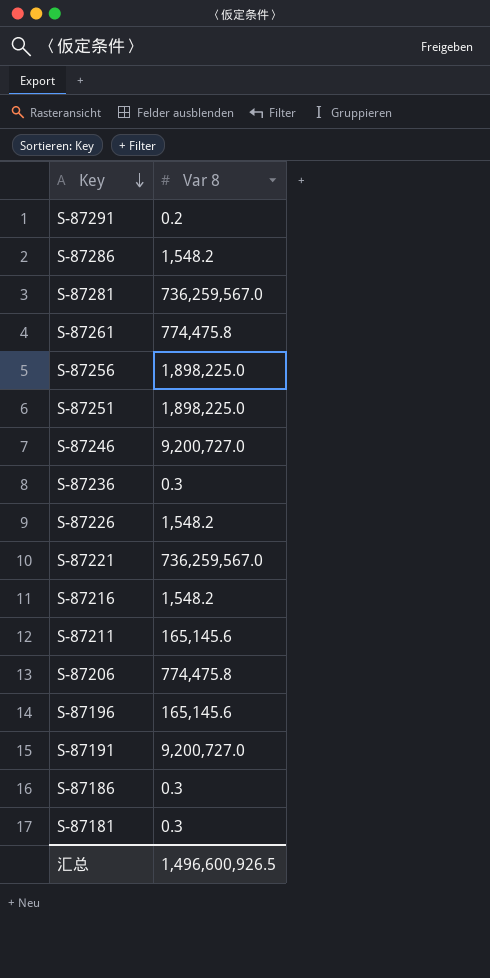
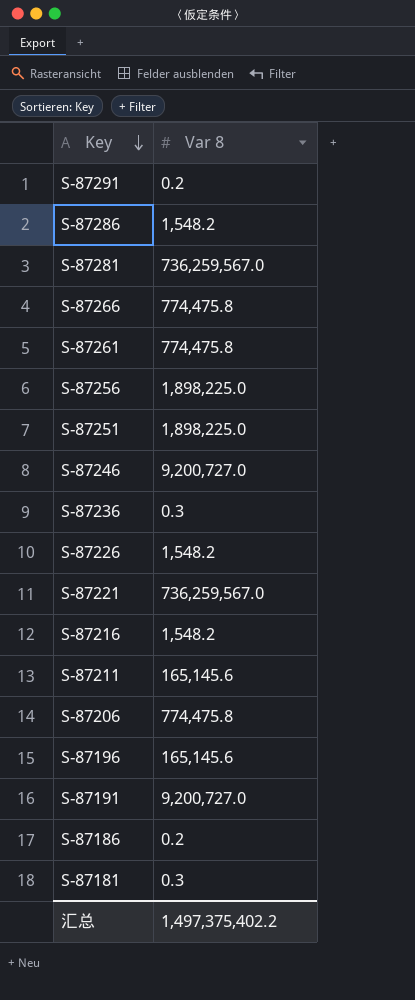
row S-87266: none -> 774,475.8
S-87186 | Var 8: 0.3 -> 0.2
汇总 | Var 8: 1,496,600,926.5 -> 1,497,375,402.2

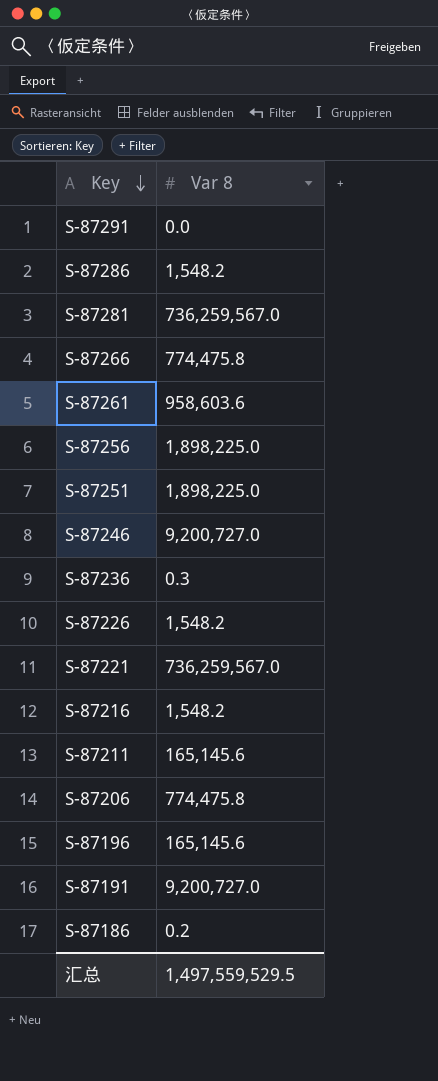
row S-87181: 0.3 -> none
S-87291 | Var 8: 0.2 -> 0.0
S-87261 | Var 8: 774,475.8 -> 958,603.6
汇总 | Var 8: 1,497,375,402.2 -> 1,497,559,529.5

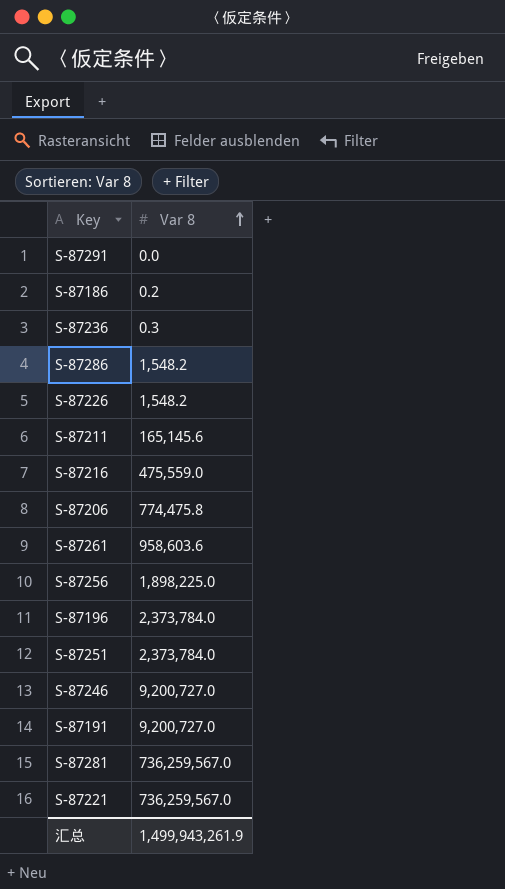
row order: Key descending -> Var 8 ascending
row S-87266: 774,475.8 -> none
S-87216 | Var 8: 1,548.2 -> 475,559.0
S-87196 | Var 8: 165,145.6 -> 2,373,784.0
S-87251 | Var 8: 1,898,225.0 -> 2,373,784.0
汇总 | Var 8: 1,497,559,529.5 -> 1,499,943,261.9

